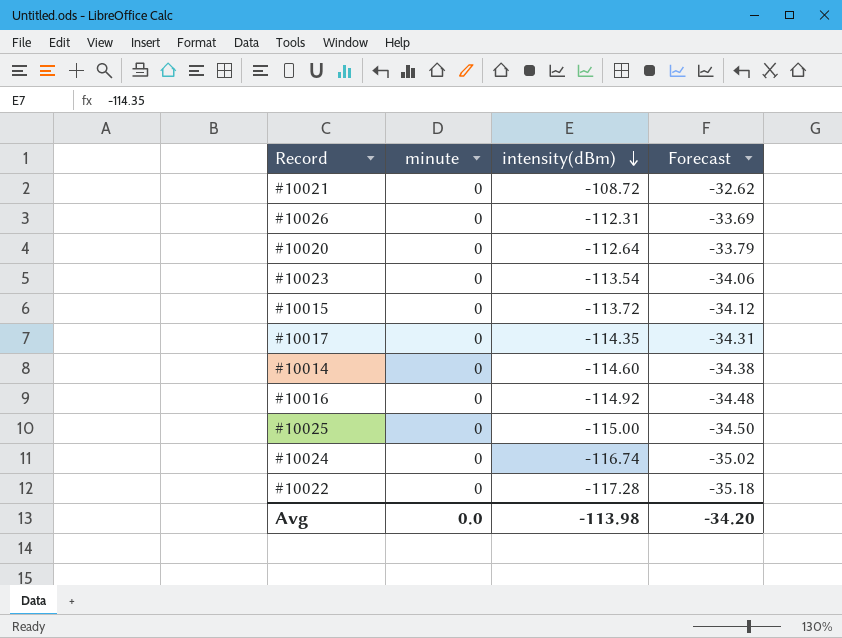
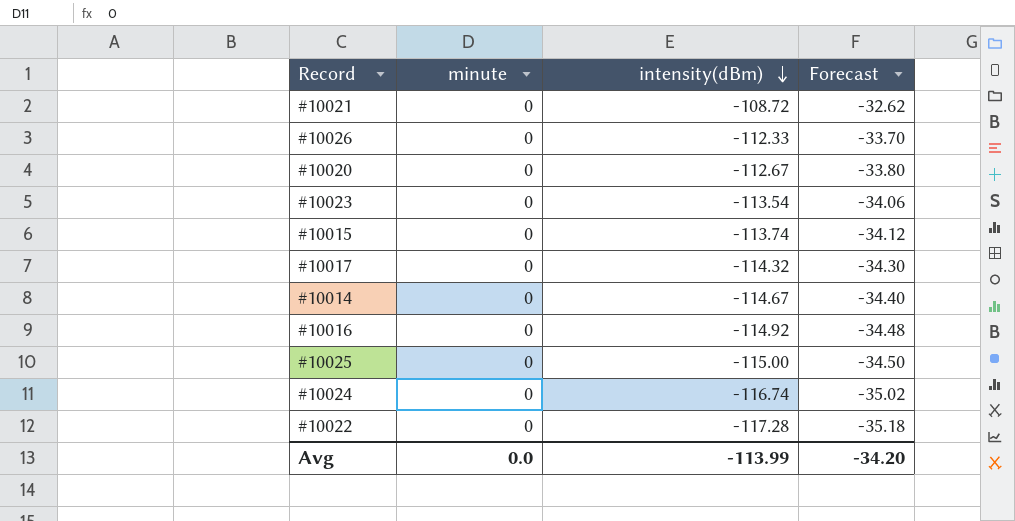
#10026 | intensity(dBm): -112.31 -> -112.33
#10026 | Forecast: -33.69 -> -33.70
#10020 | intensity(dBm): -112.64 -> -112.67
#10020 | Forecast: -33.79 -> -33.80
#10015 | intensity(dBm): -113.72 -> -113.74
#10017 | intensity(dBm): -114.35 -> -114.32
#10017 | Forecast: -34.31 -> -34.30
#10014 | intensity(dBm): -114.60 -> -114.67
#10014 | Forecast: -34.38 -> -34.40
Avg | intensity(dBm): -113.98 -> -113.99

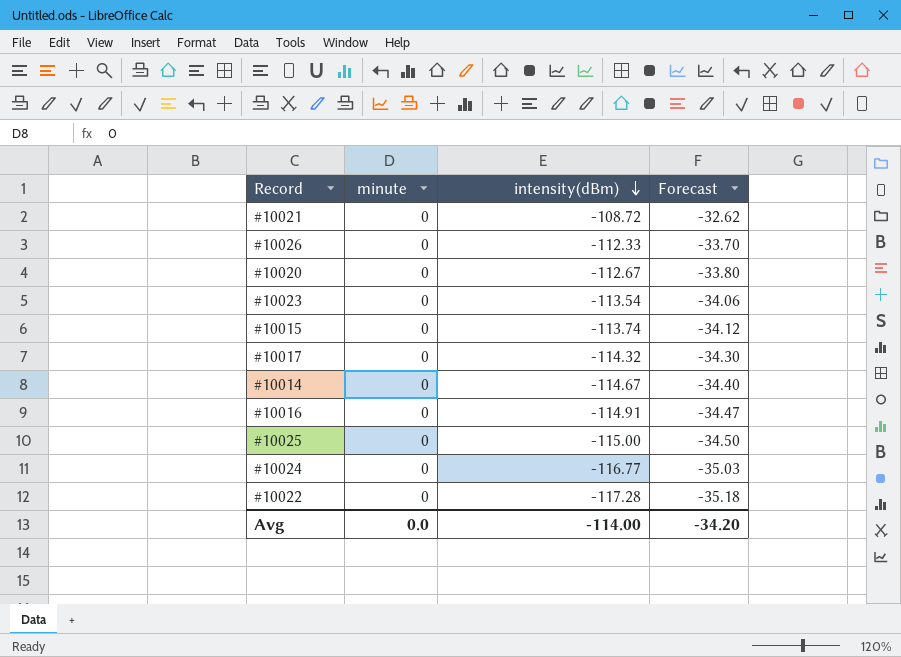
#10016 | intensity(dBm): -114.92 -> -114.91
#10016 | Forecast: -34.48 -> -34.47
#10024 | intensity(dBm): -116.74 -> -116.77
#10024 | Forecast: -35.02 -> -35.03
Avg | intensity(dBm): -113.99 -> -114.00

